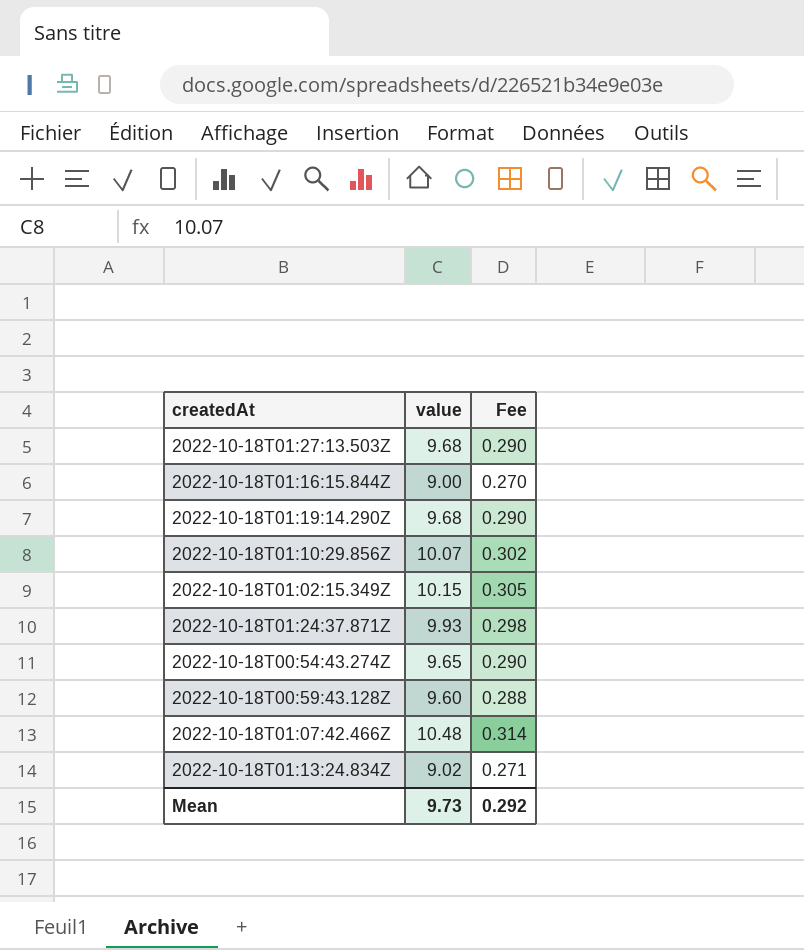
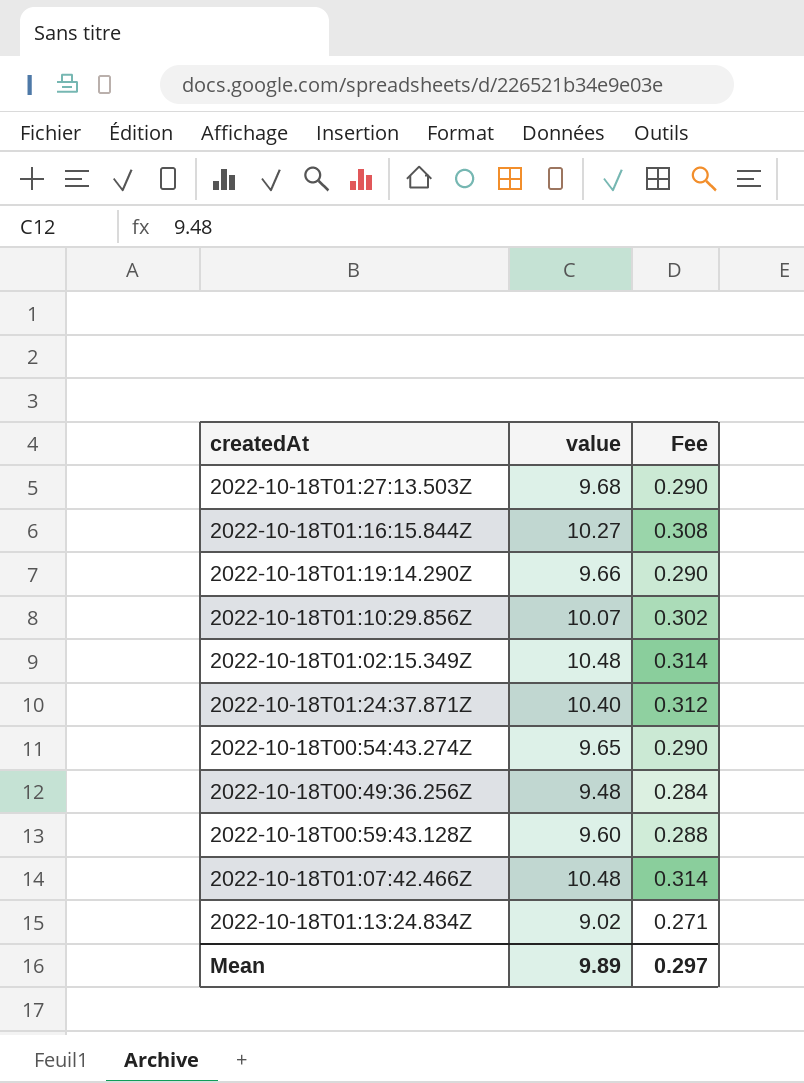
2022-10-18T01:16:15.844Z | value: 9.00 -> 10.27
2022-10-18T01:16:15.844Z | Fee: 0.270 -> 0.308
2022-10-18T01:19:14.290Z | value: 9.68 -> 9.66
2022-10-18T01:02:15.349Z | value: 10.15 -> 10.48
2022-10-18T01:02:15.349Z | Fee: 0.305 -> 0.314
2022-10-18T01:24:37.871Z | value: 9.93 -> 10.40
2022-10-18T01:24:37.871Z | Fee: 0.298 -> 0.312
row 2022-10-18T00:49:36.256Z: none -> 9.48 | 0.284
Mean | value: 9.73 -> 9.89
Mean | Fee: 0.292 -> 0.297

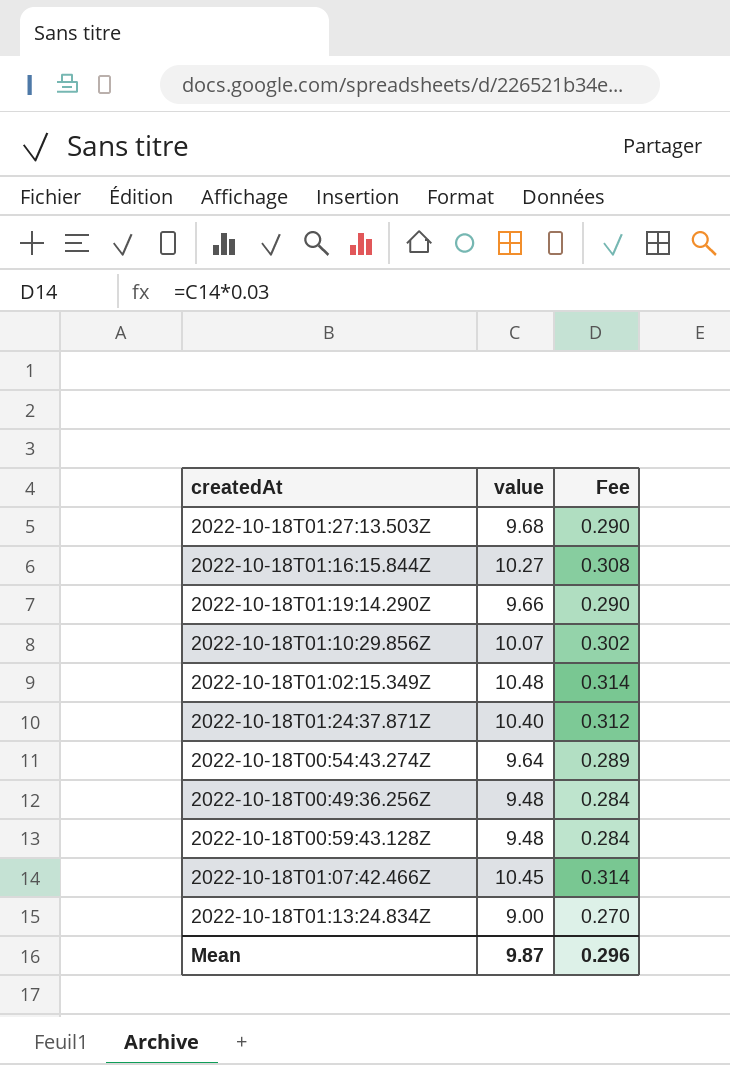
2022-10-18T00:54:43.274Z | value: 9.65 -> 9.64
2022-10-18T00:54:43.274Z | Fee: 0.290 -> 0.289
2022-10-18T00:59:43.128Z | value: 9.60 -> 9.48
2022-10-18T00:59:43.128Z | Fee: 0.288 -> 0.284
2022-10-18T01:07:42.466Z | value: 10.48 -> 10.45
2022-10-18T01:13:24.834Z | value: 9.02 -> 9.00
2022-10-18T01:13:24.834Z | Fee: 0.271 -> 0.270
Mean | value: 9.89 -> 9.87
Mean | Fee: 0.297 -> 0.296

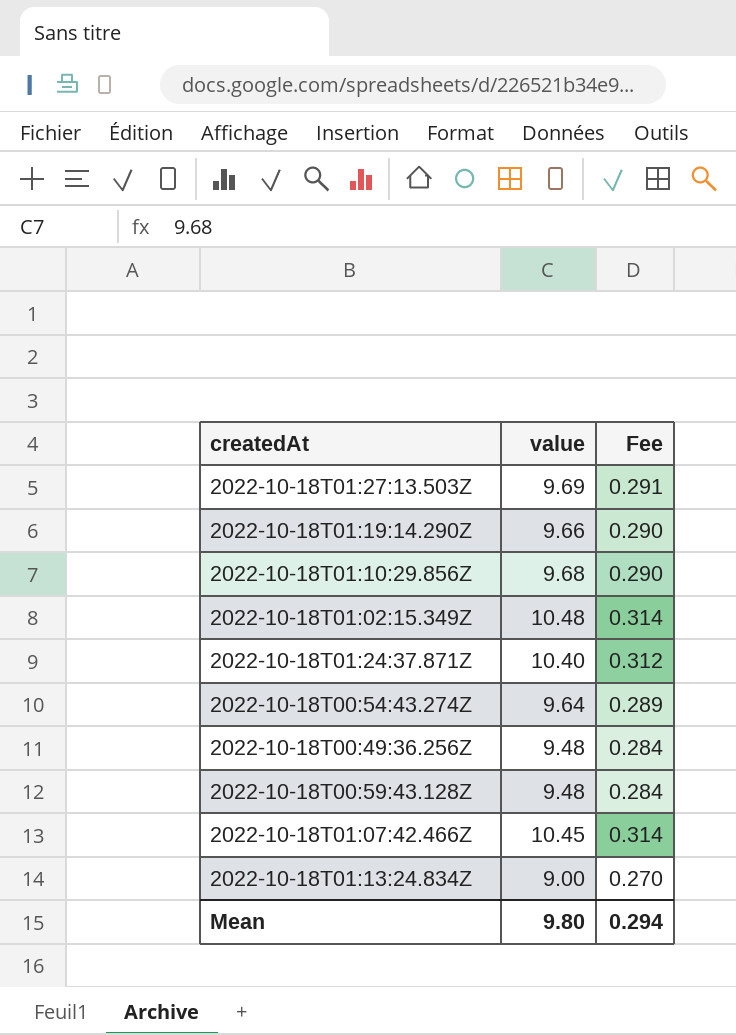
row 2022-10-18T01:16:15.844Z: 10.27 | 0.308 -> none
2022-10-18T01:27:13.503Z | value: 9.68 -> 9.69
2022-10-18T01:27:13.503Z | Fee: 0.290 -> 0.291
2022-10-18T01:10:29.856Z | value: 10.07 -> 9.68
2022-10-18T01:10:29.856Z | Fee: 0.302 -> 0.290
Mean | value: 9.87 -> 9.80
Mean | Fee: 0.296 -> 0.294

